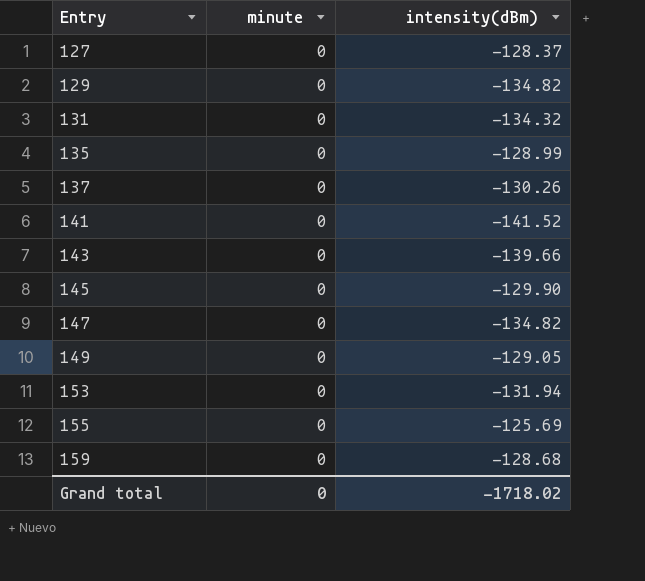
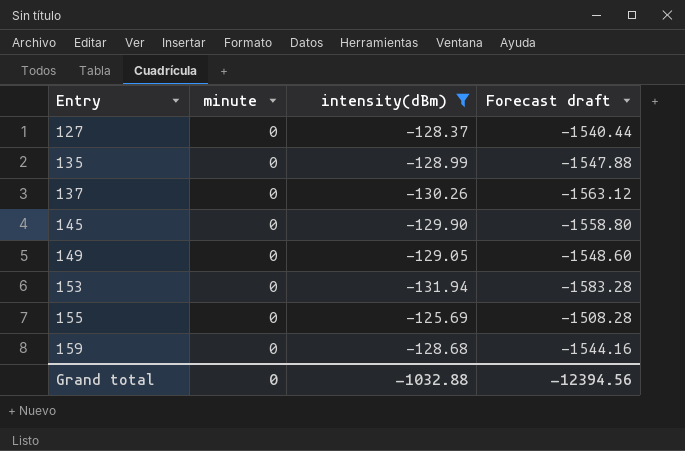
filter: none -> intensity(dBm) >= -131.94
column Forecast draft | formula: none -> [intensity(dBm)] * 12
Grand total | intensity(dBm): -1718.02 -> -1032.88

